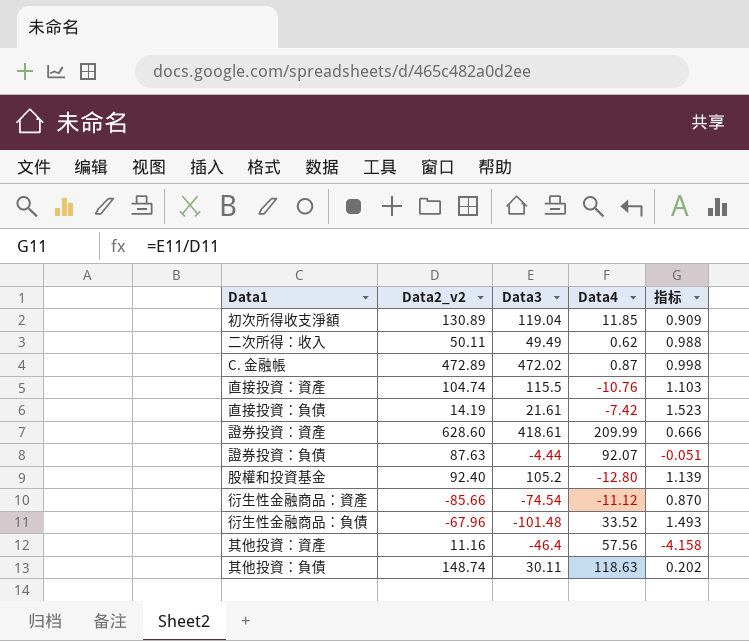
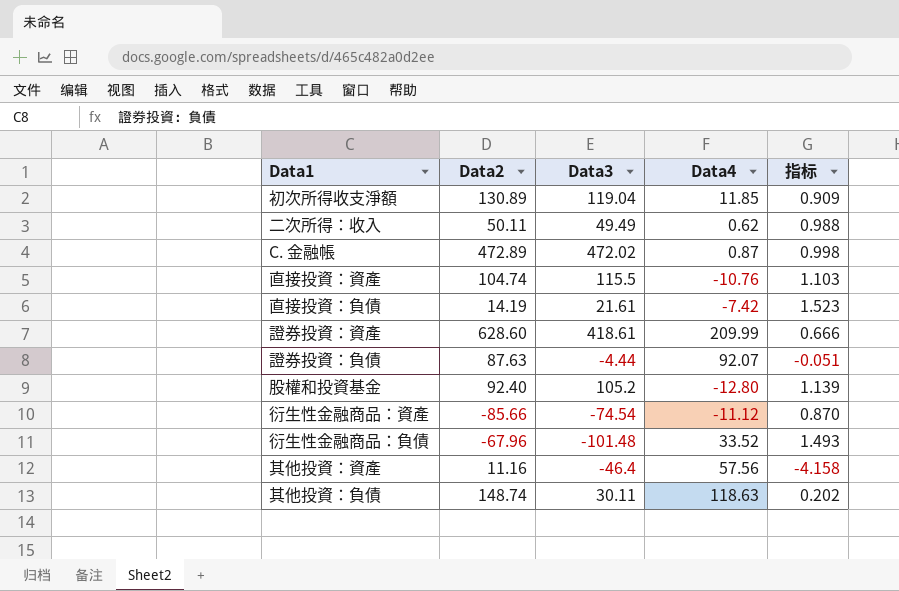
column name: Data2_v2 -> Data2

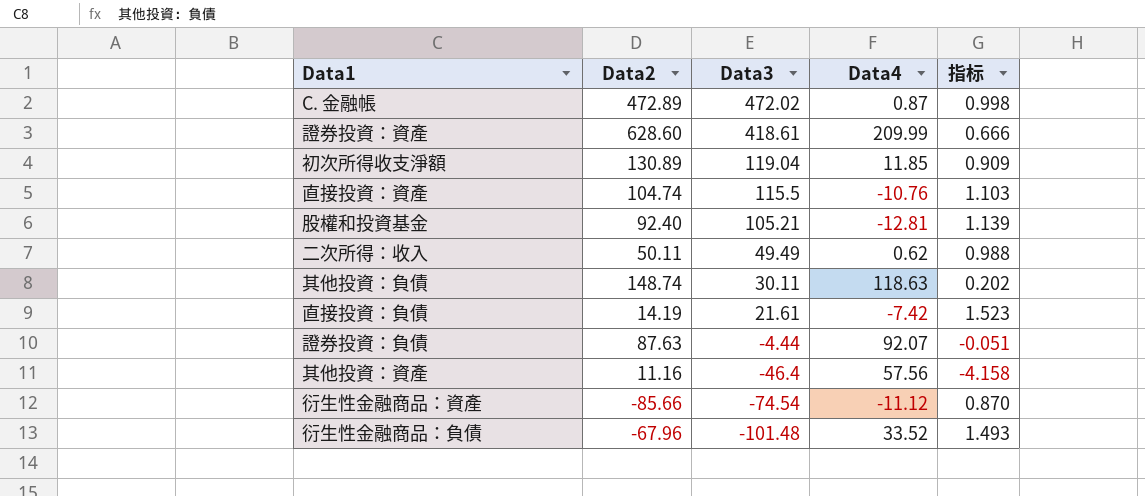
row order: none -> Data3 descending
股權和投資基金 | Data3: 105.2 -> 105.21
股權和投資基金 | Data4: -12.80 -> -12.81

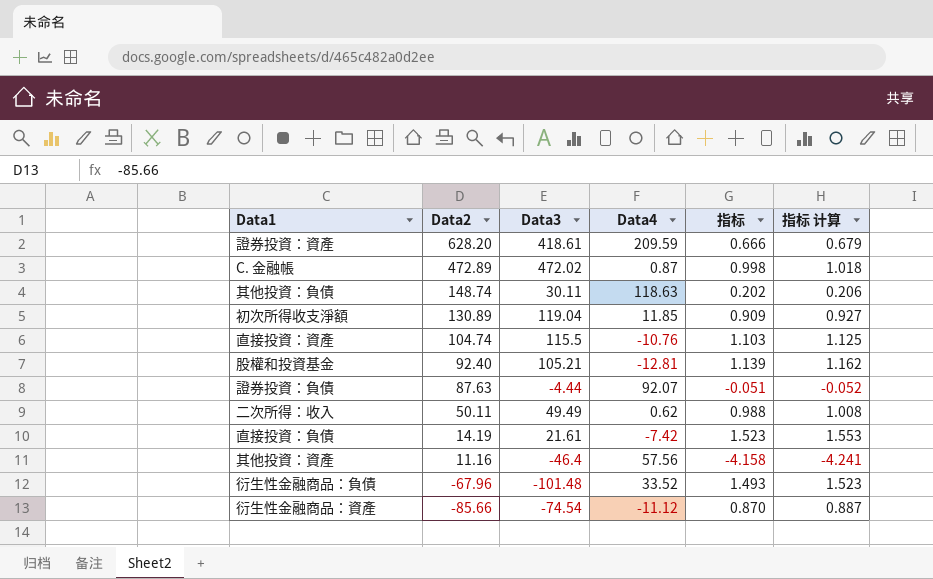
row order: Data3 descending -> Data2 descending
column 指标 计算 | formula: none -> [指标] * 1.02
證券投資：資產 | Data2: 628.60 -> 628.20
證券投資：資產 | Data4: 209.99 -> 209.59

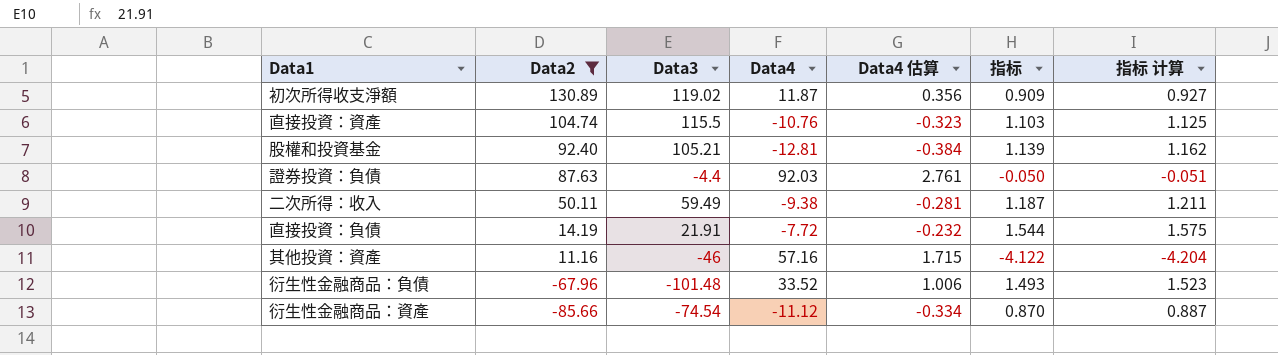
filter: none -> Data2 <= 130.89
column Data4 估算 | formula: none -> [Data4] * 0.03
初次所得收支淨額 | Data3: 119.04 -> 119.02
初次所得收支淨額 | Data4: 11.85 -> 11.87
證券投資：負債 | Data3: -4.44 -> -4.4
證券投資：負債 | Data4: 92.07 -> 92.03
證券投資：負債 | 指标: -0.051 -> -0.050
證券投資：負債 | 指标 计算: -0.052 -> -0.051
二次所得：收入 | Data3: 49.49 -> 59.49
二次所得：收入 | Data4: 0.62 -> -9.38
二次所得：收入 | 指标: 0.988 -> 1.187
二次所得：收入 | 指标 计算: 1.008 -> 1.211
直接投資：負債 | Data3: 21.61 -> 21.91
直接投資：負債 | Data4: -7.42 -> -7.72
直接投資：負債 | 指标: 1.523 -> 1.544
直接投資：負債 | 指标 计算: 1.553 -> 1.575
其他投資：資產 | Data3: -46.4 -> -46
其他投資：資產 | Data4: 57.56 -> 57.16
其他投資：資產 | 指标: -4.158 -> -4.122
其他投資：資產 | 指标 计算: -4.241 -> -4.204

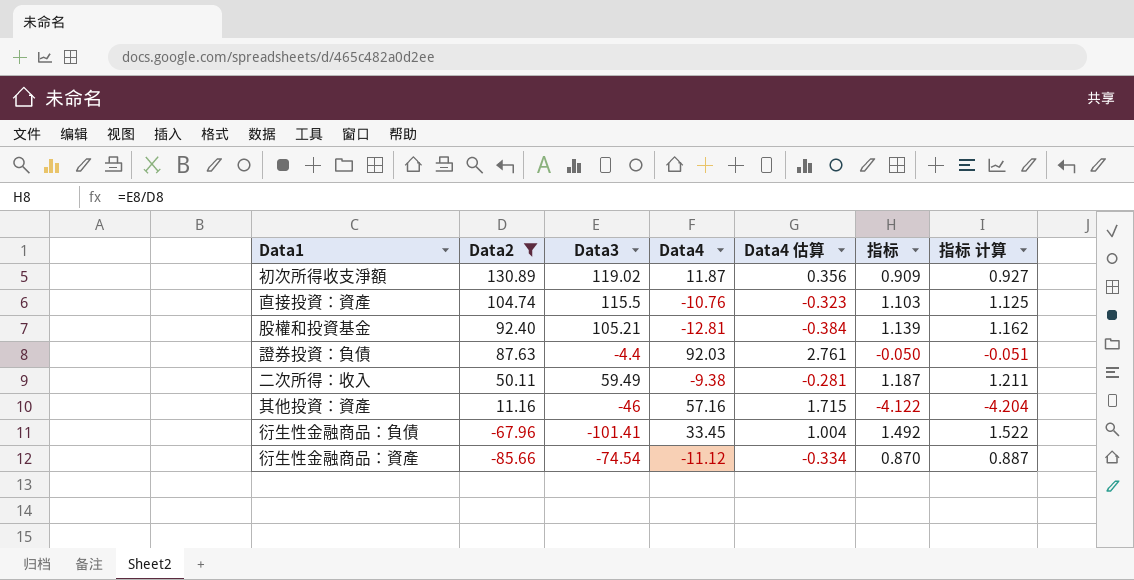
row 直接投資：負債: 14.19 | 21.91 | -7.72 | -0.232 | 1.544 | 1.575 -> none
衍生性金融商品：負債 | Data3: -101.48 -> -101.41
衍生性金融商品：負債 | Data4: 33.52 -> 33.45
衍生性金融商品：負債 | Data4 估算: 1.006 -> 1.004
衍生性金融商品：負債 | 指标: 1.493 -> 1.492
衍生性金融商品：負債 | 指标 计算: 1.523 -> 1.522

